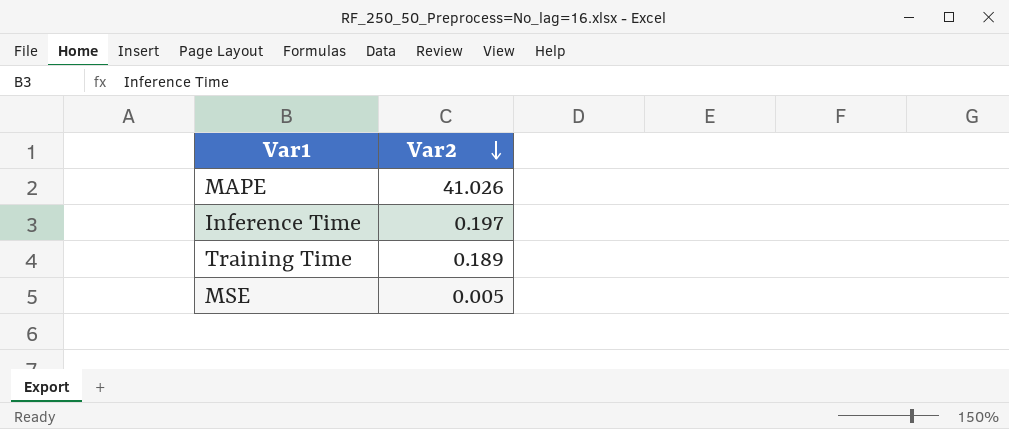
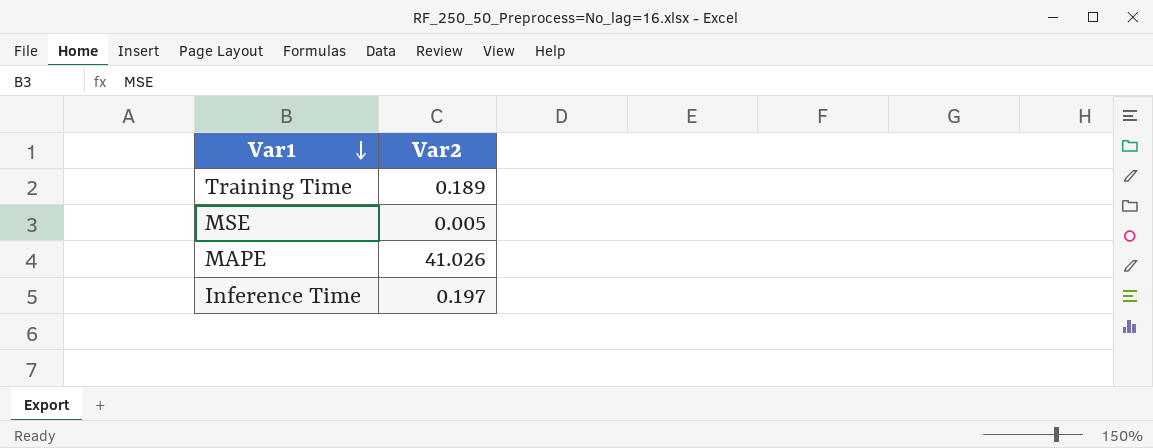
row order: Var2 descending -> Var1 descending

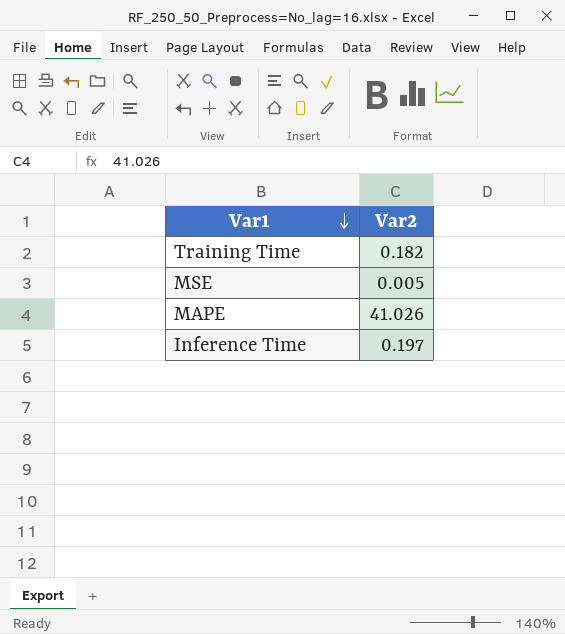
Training Time | Var2: 0.189 -> 0.182

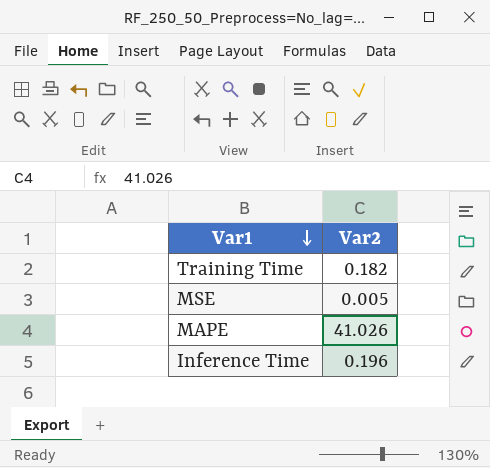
Inference Time | Var2: 0.197 -> 0.196

